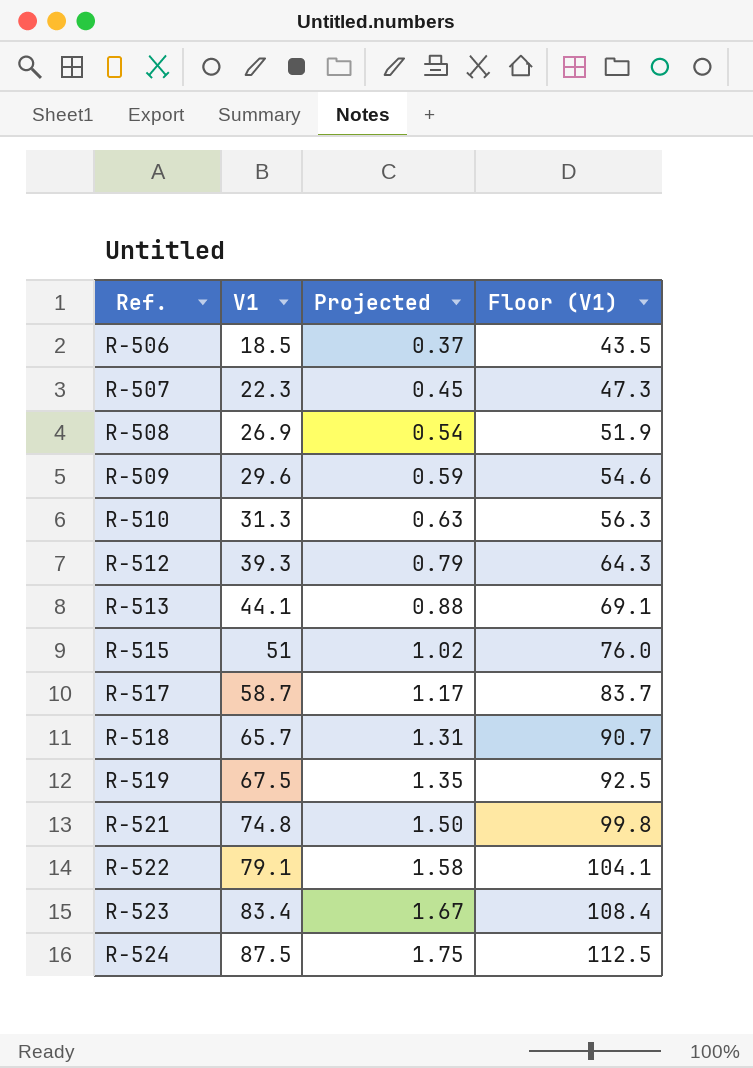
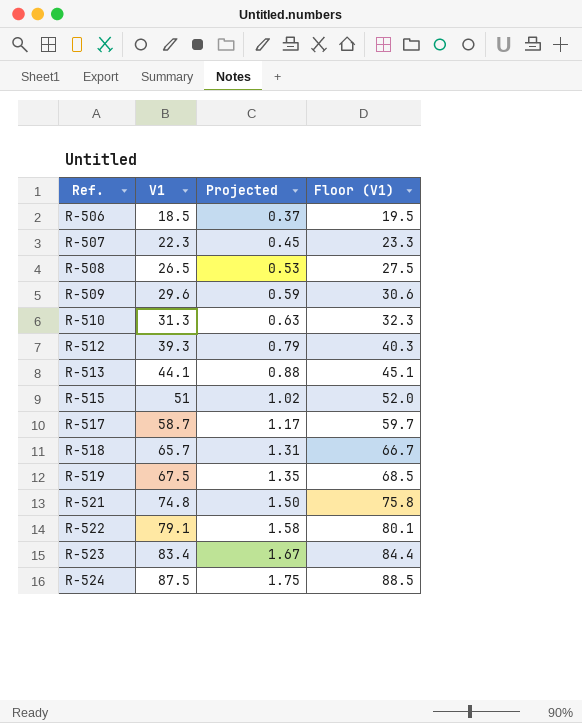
column Floor (V1) | formula: [V1] + 25 -> [V1] + 1
R-508 | V1: 26.9 -> 26.5
R-508 | Projected: 0.54 -> 0.53

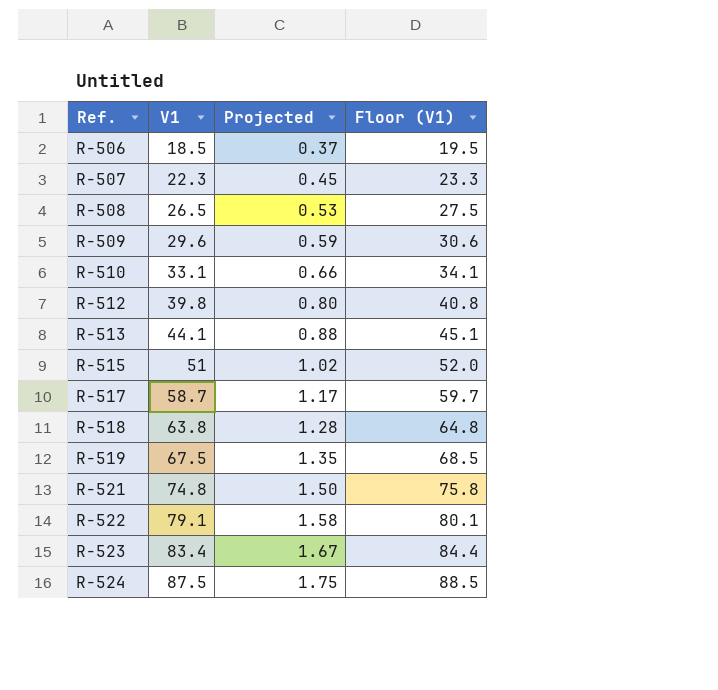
R-510 | V1: 31.3 -> 33.1
R-510 | Projected: 0.63 -> 0.66
R-510 | Floor (V1): 32.3 -> 34.1
R-512 | V1: 39.3 -> 39.8
R-512 | Projected: 0.79 -> 0.80
R-512 | Floor (V1): 40.3 -> 40.8
R-518 | V1: 65.7 -> 63.8
R-518 | Projected: 1.31 -> 1.28
R-518 | Floor (V1): 66.7 -> 64.8

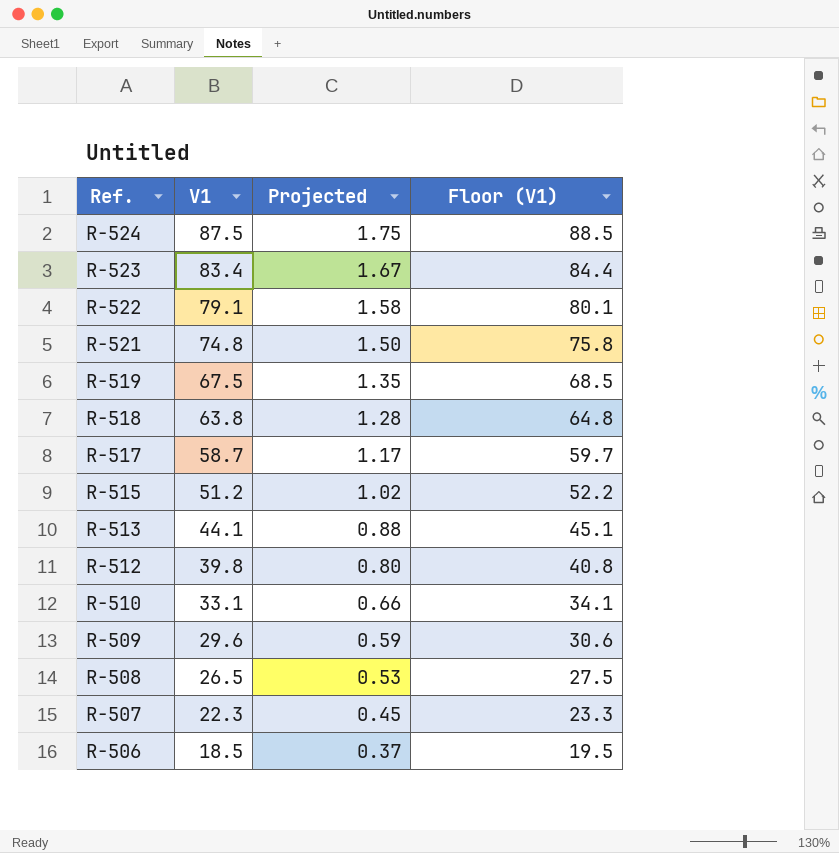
row order: Ref. ascending -> Ref. descending
R-515 | V1: 51 -> 51.2
R-515 | Floor (V1): 52.0 -> 52.2

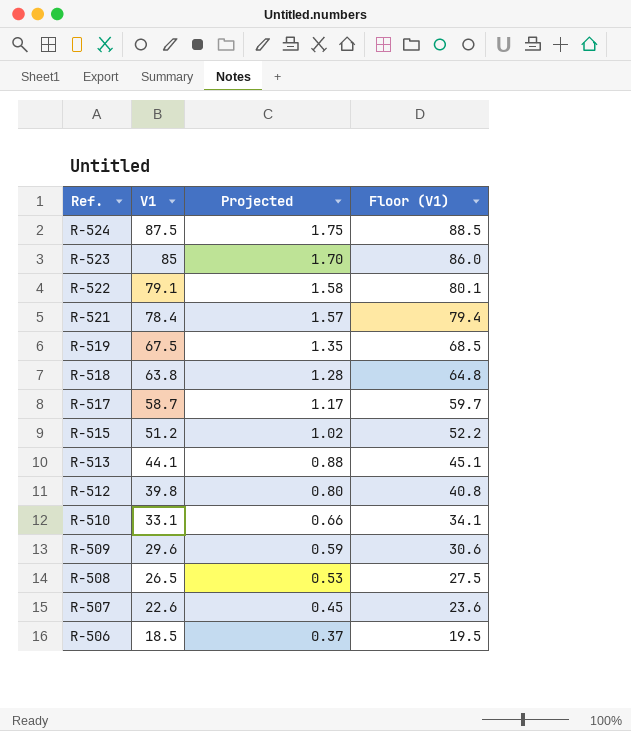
R-523 | V1: 83.4 -> 85
R-523 | Projected: 1.67 -> 1.70
R-523 | Floor (V1): 84.4 -> 86.0
R-521 | V1: 74.8 -> 78.4
R-521 | Projected: 1.50 -> 1.57
R-521 | Floor (V1): 75.8 -> 79.4
R-507 | V1: 22.3 -> 22.6
R-507 | Floor (V1): 23.3 -> 23.6

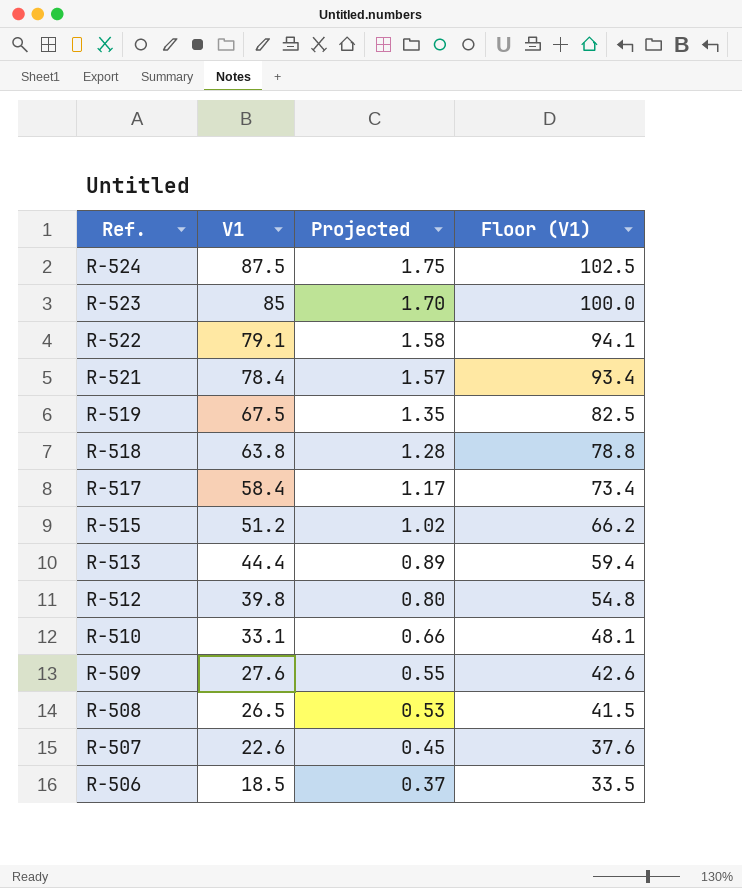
column Floor (V1) | formula: [V1] + 1 -> [V1] + 15
R-517 | V1: 58.7 -> 58.4
R-513 | V1: 44.1 -> 44.4
R-513 | Projected: 0.88 -> 0.89
R-509 | V1: 29.6 -> 27.6
R-509 | Projected: 0.59 -> 0.55

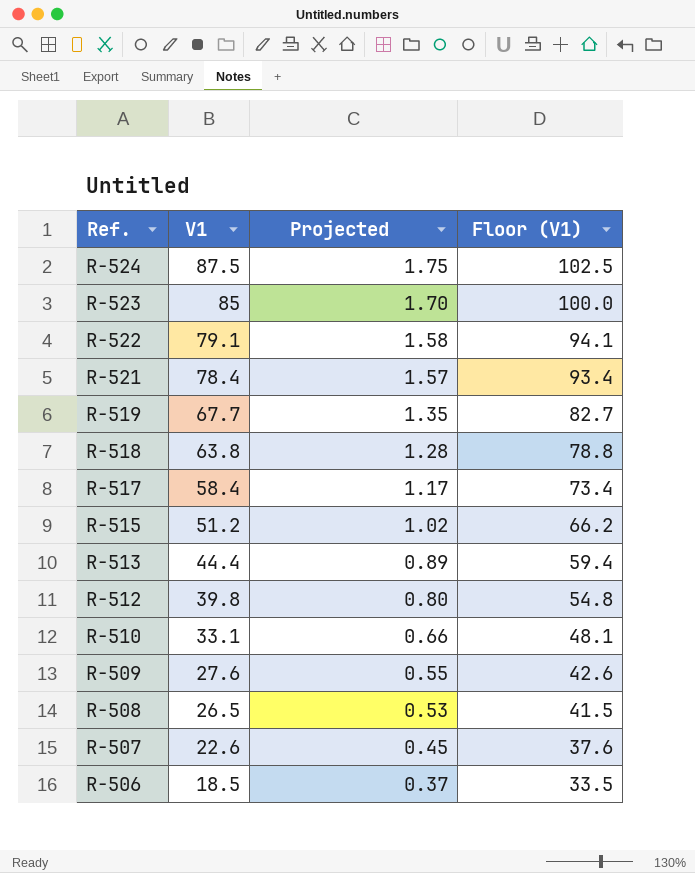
R-519 | V1: 67.5 -> 67.7
R-519 | Floor (V1): 82.5 -> 82.7

